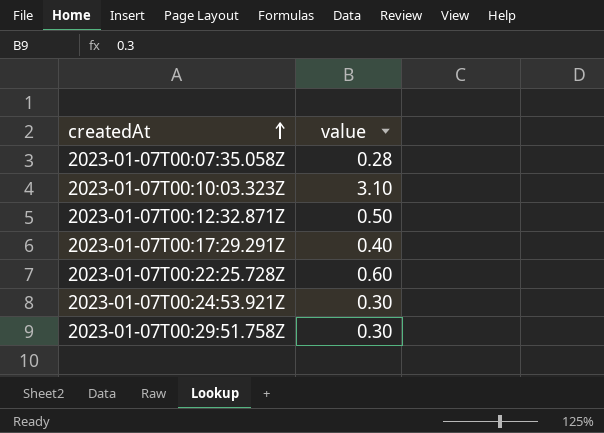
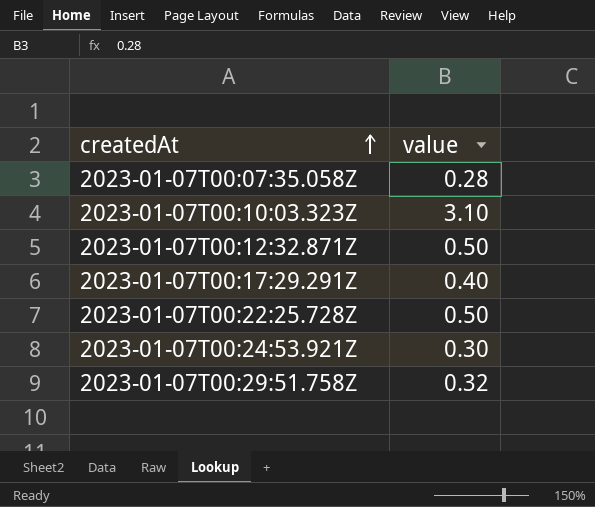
2023-01-07T00:22:25.728Z | value: 0.60 -> 0.50
2023-01-07T00:29:51.758Z | value: 0.30 -> 0.32

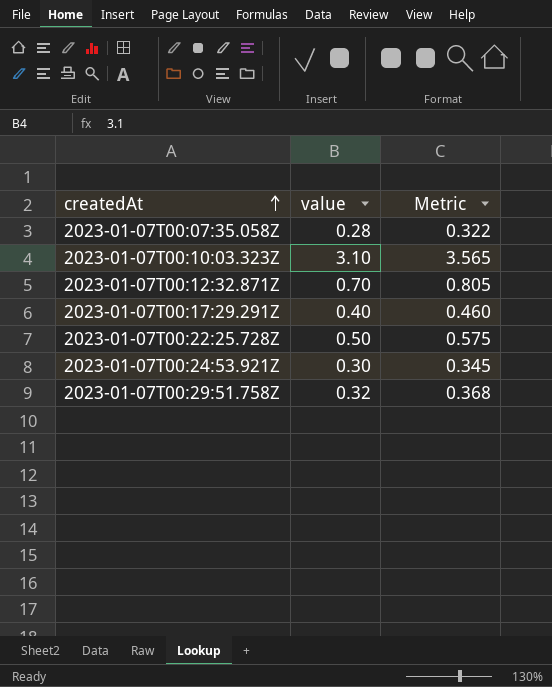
column Metric | formula: none -> [value] * 1.15
2023-01-07T00:12:32.871Z | value: 0.50 -> 0.70

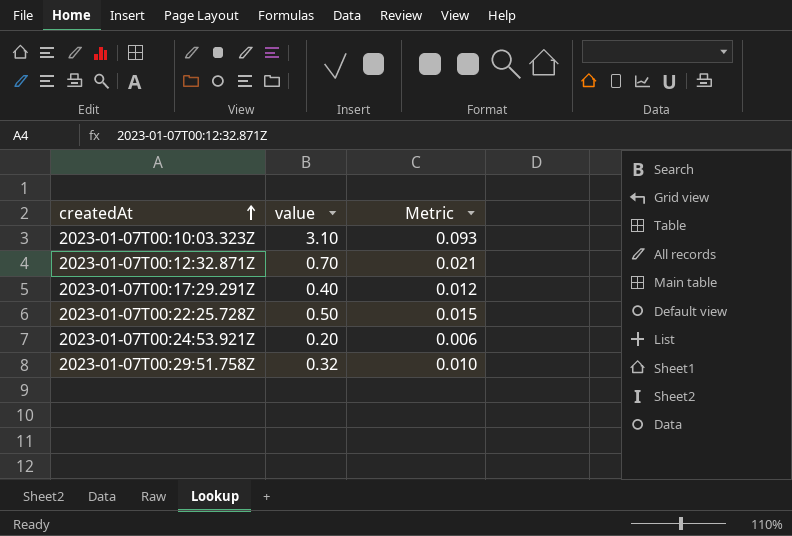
column Metric | formula: [value] * 1.15 -> [value] * 0.03
row 2023-01-07T00:07:35.058Z: 0.28 | 0.322 -> none
2023-01-07T00:24:53.921Z | value: 0.30 -> 0.20

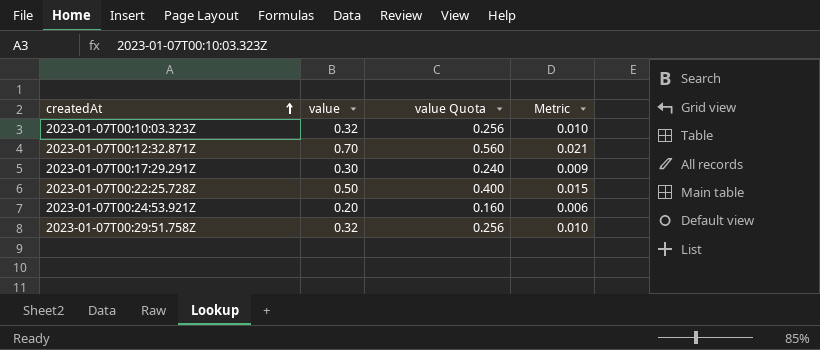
column value Quota | formula: none -> [value] * 0.8
2023-01-07T00:10:03.323Z | value: 3.10 -> 0.32
2023-01-07T00:10:03.323Z | Metric: 0.093 -> 0.010
2023-01-07T00:17:29.291Z | value: 0.40 -> 0.30
2023-01-07T00:17:29.291Z | Metric: 0.012 -> 0.009

